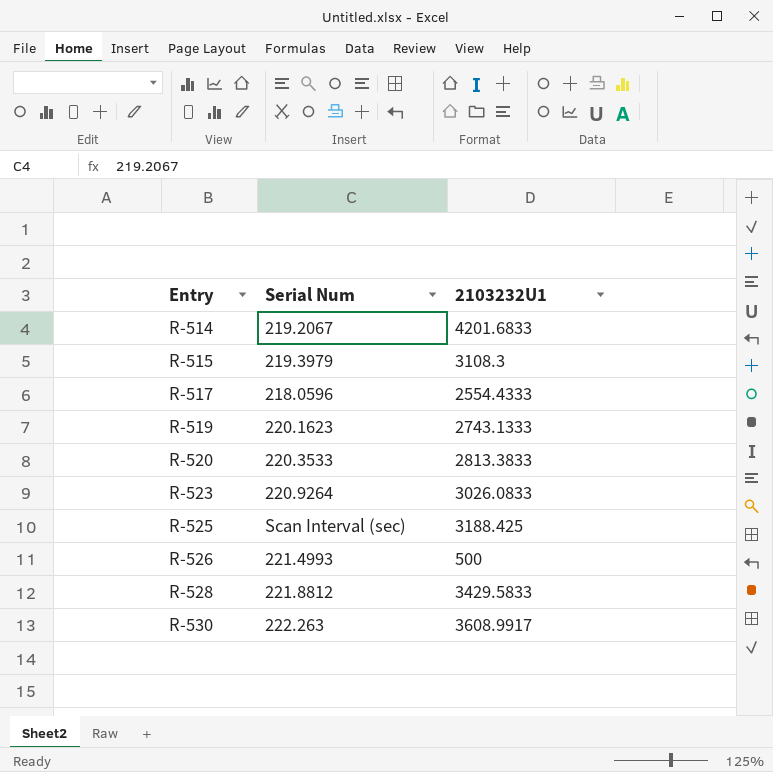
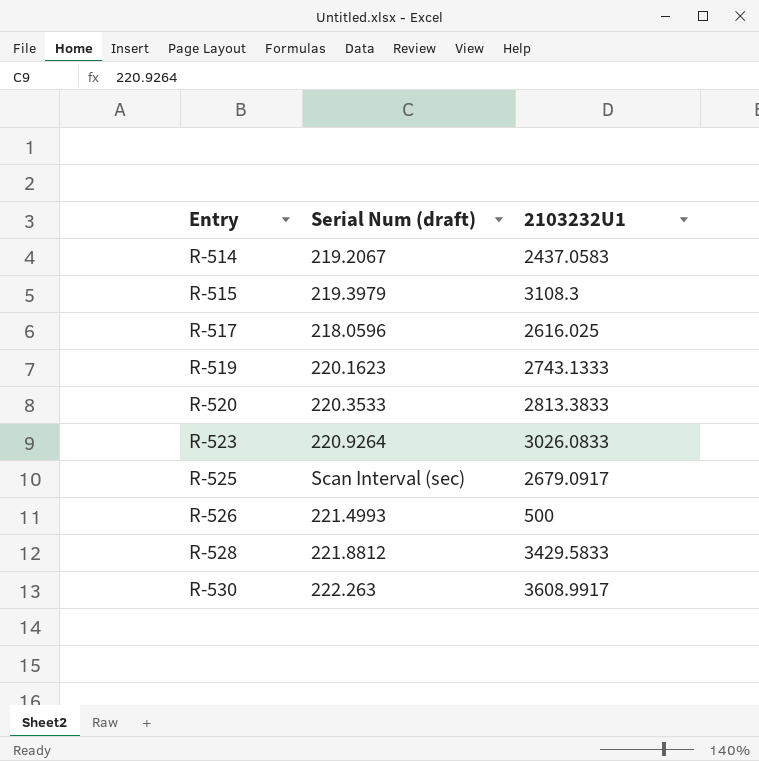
column name: Serial Num -> Serial Num (draft)
R-514 | 2103232U1: 4201.6833 -> 2437.0583
R-517 | 2103232U1: 2554.4333 -> 2616.025
R-525 | 2103232U1: 3188.425 -> 2679.0917

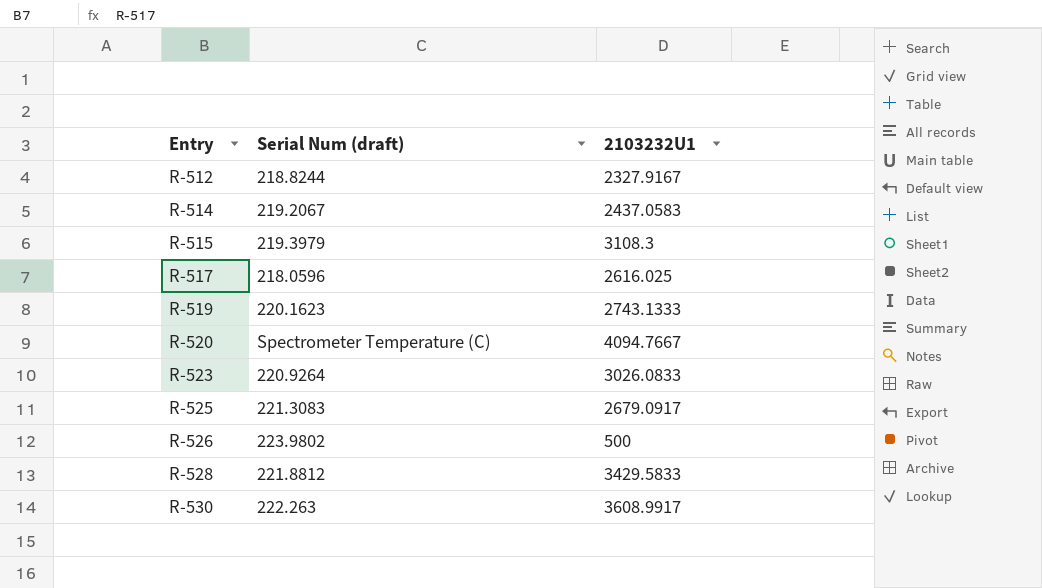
row R-512: none -> 218.8244 | 2327.9167
R-520 | Serial Num (draft): 220.3533 -> Spectrometer Temperature (C)
R-520 | 2103232U1: 2813.3833 -> 4094.7667
R-525 | Serial Num (draft): Scan Interval (sec) -> 221.3083
R-526 | Serial Num (draft): 221.4993 -> 223.9802

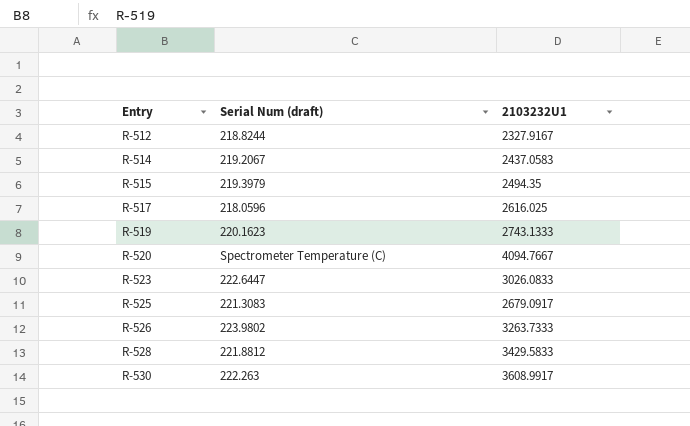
R-515 | 2103232U1: 3108.3 -> 2494.35
R-523 | Serial Num (draft): 220.9264 -> 222.6447
R-526 | 2103232U1: 500 -> 3263.7333

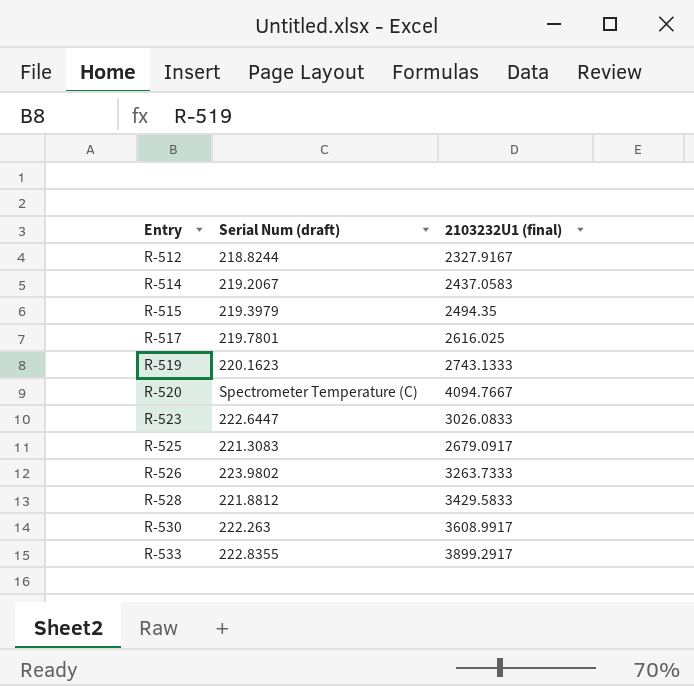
column name: 2103232U1 -> 2103232U1 (final)
R-517 | Serial Num (draft): 218.0596 -> 219.7801
row R-533: none -> 222.8355 | 3899.2917

